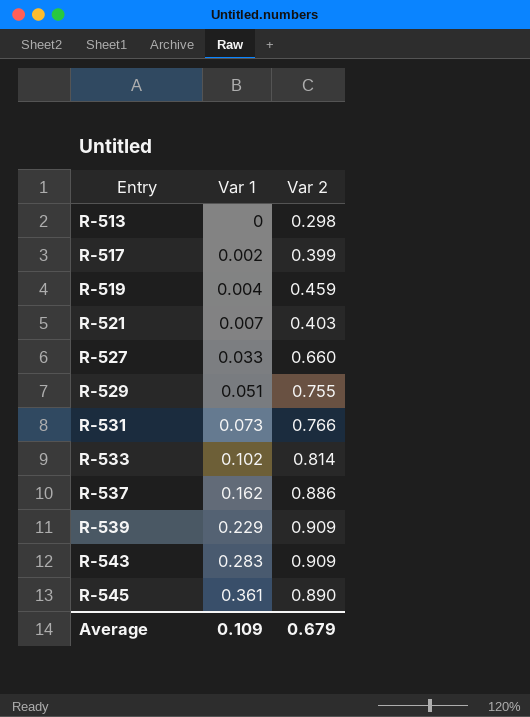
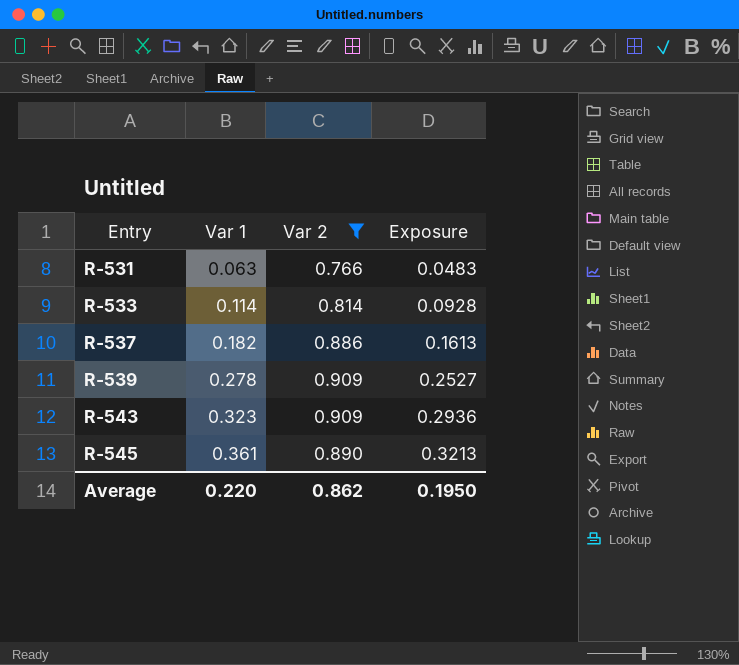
filter: none -> Var 2 >= 0.766
column Exposure | formula: none -> [Var 1] * [Var 2]
R-531 | Var 1: 0.073 -> 0.063
R-533 | Var 1: 0.102 -> 0.114
R-537 | Var 1: 0.162 -> 0.182
R-539 | Var 1: 0.229 -> 0.278
R-543 | Var 1: 0.283 -> 0.323
Average | Var 1: 0.109 -> 0.220
Average | Var 2: 0.679 -> 0.862

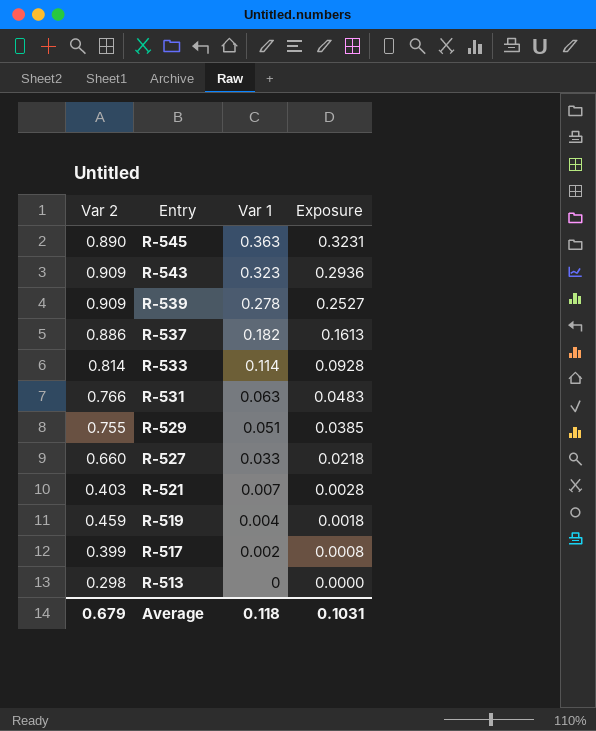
filter: Var 2 >= 0.766 -> none
row order: Entry ascending -> Entry descending
column Var 2 | position: 3 -> 1
R-545 | Var 1: 0.361 -> 0.363
R-545 | Exposure: 0.3213 -> 0.3231
Average | Var 2: 0.862 -> 0.679
Average | Var 1: 0.220 -> 0.118
Average | Exposure: 0.1950 -> 0.1031

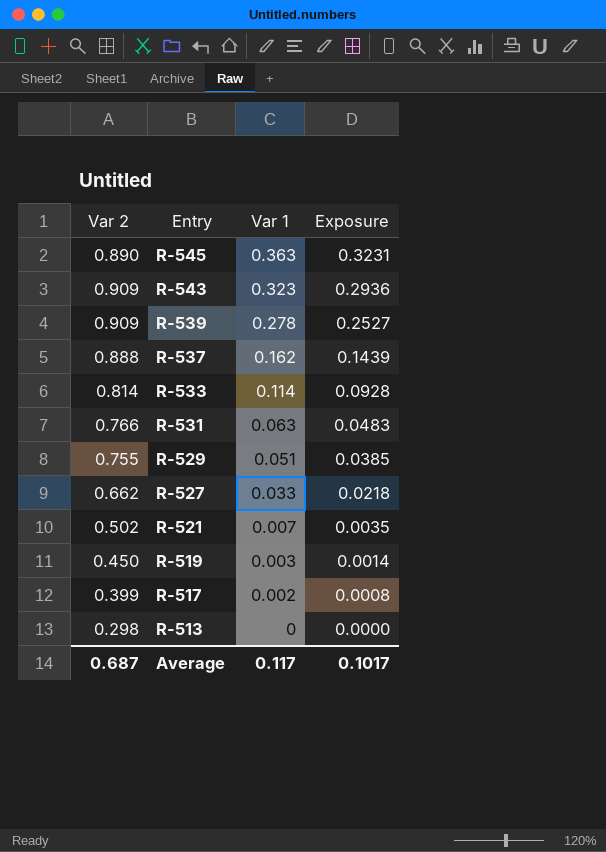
R-537 | Var 2: 0.886 -> 0.888
R-537 | Var 1: 0.182 -> 0.162
R-537 | Exposure: 0.1613 -> 0.1439
R-527 | Var 2: 0.660 -> 0.662
R-521 | Var 2: 0.403 -> 0.502
R-521 | Exposure: 0.0028 -> 0.0035
R-519 | Var 2: 0.459 -> 0.450
R-519 | Var 1: 0.004 -> 0.003
R-519 | Exposure: 0.0018 -> 0.0014
Average | Var 2: 0.679 -> 0.687
Average | Var 1: 0.118 -> 0.117
Average | Exposure: 0.1031 -> 0.1017

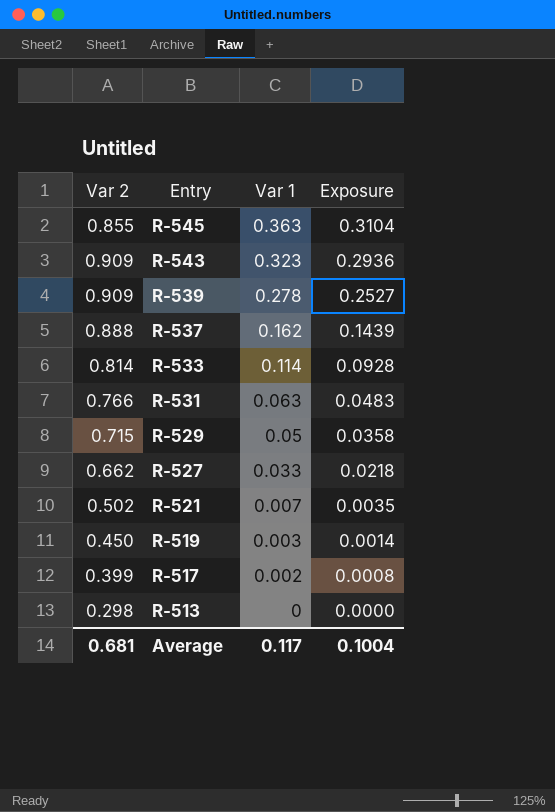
R-545 | Var 2: 0.890 -> 0.855
R-545 | Exposure: 0.3231 -> 0.3104
R-529 | Var 2: 0.755 -> 0.715
R-529 | Var 1: 0.051 -> 0.05
R-529 | Exposure: 0.0385 -> 0.0358
Average | Var 2: 0.687 -> 0.681
Average | Exposure: 0.1017 -> 0.1004

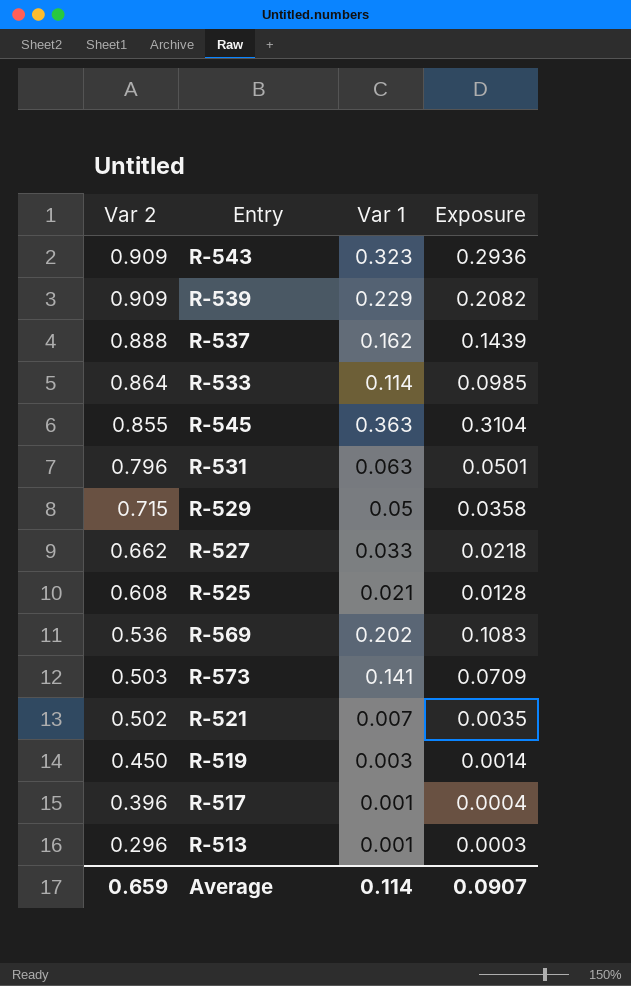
row order: Entry descending -> Var 2 descending
R-539 | Var 1: 0.278 -> 0.229
R-539 | Exposure: 0.2527 -> 0.2082
R-533 | Var 2: 0.814 -> 0.864
R-533 | Exposure: 0.0928 -> 0.0985
R-531 | Var 2: 0.766 -> 0.796
R-531 | Exposure: 0.0483 -> 0.0501
row R-525: none -> 0.608 | 0.021 | 0.0128
row R-569: none -> 0.536 | 0.202 | 0.1083
row R-573: none -> 0.503 | 0.141 | 0.0709
R-517 | Var 2: 0.399 -> 0.396
R-517 | Var 1: 0.002 -> 0.001
R-517 | Exposure: 0.0008 -> 0.0004
R-513 | Var 2: 0.298 -> 0.296
R-513 | Var 1: 0 -> 0.001
R-513 | Exposure: 0.0000 -> 0.0003
Average | Var 2: 0.681 -> 0.659
Average | Var 1: 0.117 -> 0.114
Average | Exposure: 0.1004 -> 0.0907

